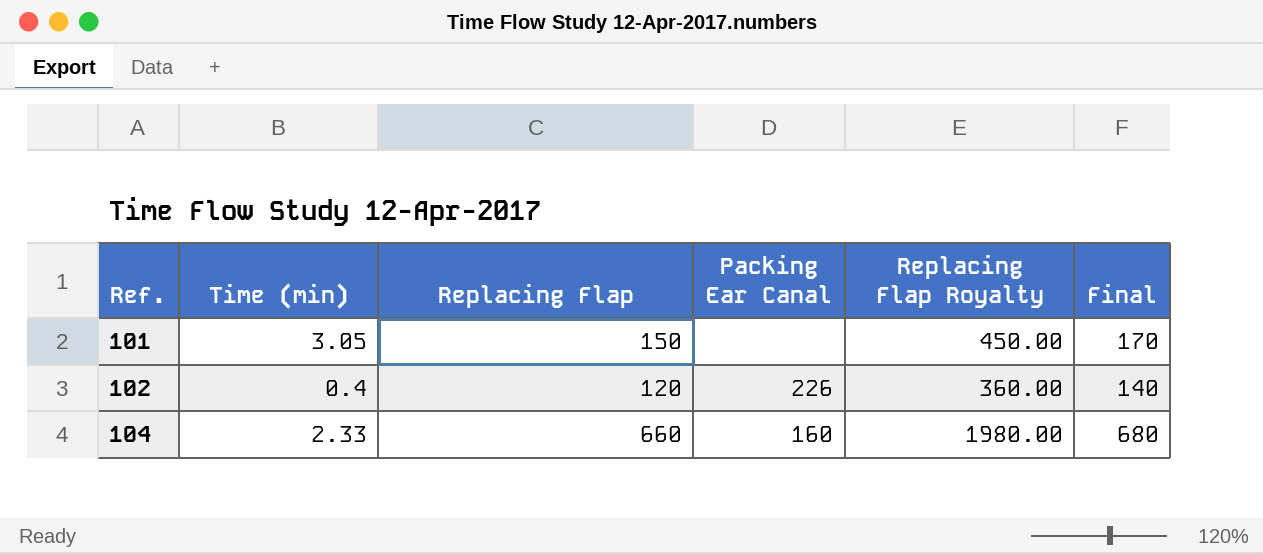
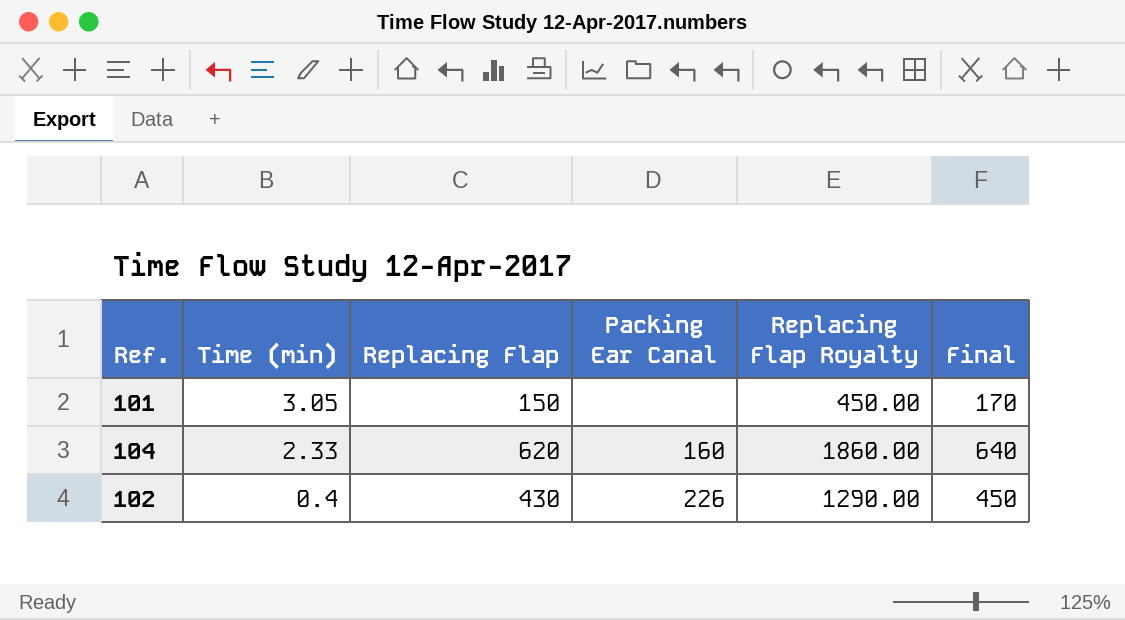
row order: Ref. ascending -> Time (min) descending
104 | Replacing Flap: 660 -> 620
104 | Replacing Flap Royalty: 1980.00 -> 1860.00
104 | Final: 680 -> 640
102 | Replacing Flap: 120 -> 430
102 | Replacing Flap Royalty: 360.00 -> 1290.00
102 | Final: 140 -> 450

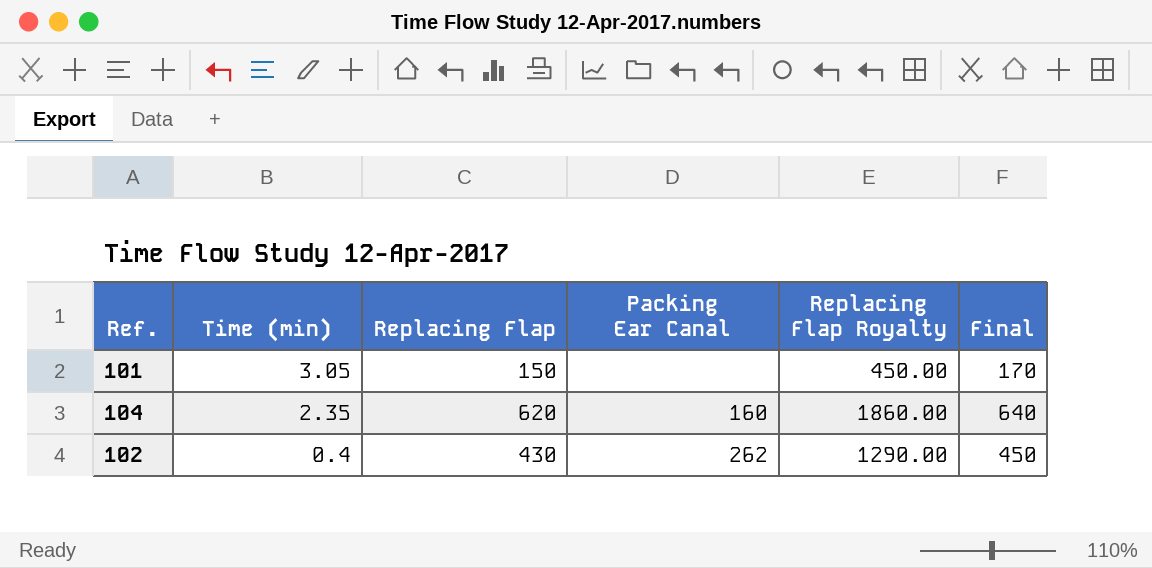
104 | Time (min): 2.33 -> 2.35
102 | Packing Ear Canal: 226 -> 262

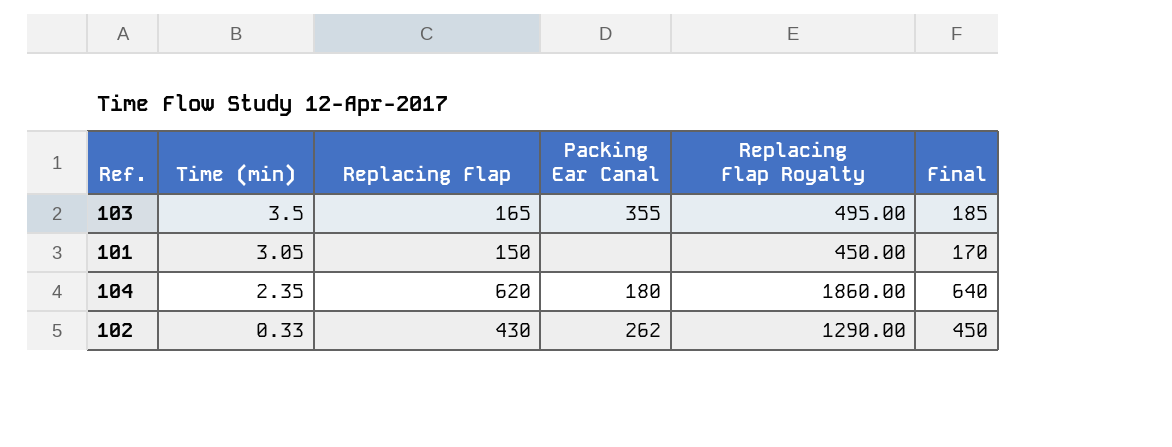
row 103: none -> 3.5 | 165 | 355 | 495.00 | 185
104 | Packing Ear Canal: 160 -> 180
102 | Time (min): 0.4 -> 0.33

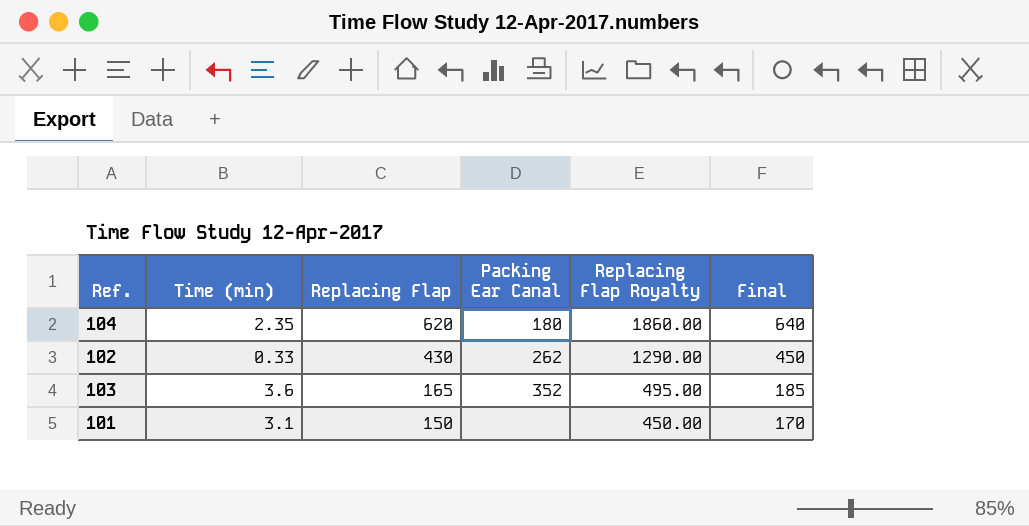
row order: Time (min) descending -> Replacing Flap descending
103 | Time (min): 3.5 -> 3.6
103 | Packing Ear Canal: 355 -> 352
101 | Time (min): 3.05 -> 3.1

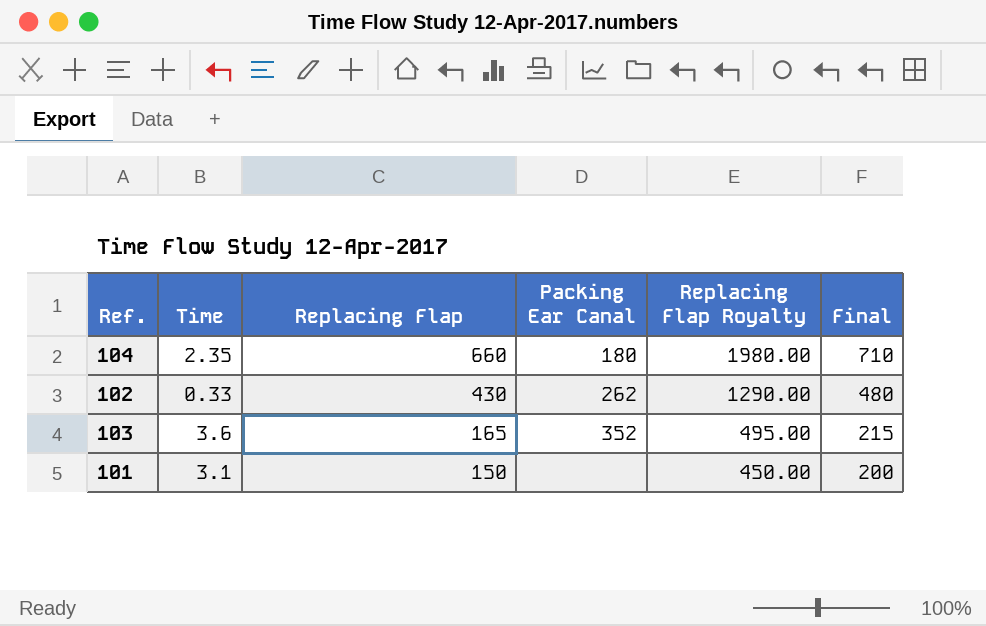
column name: Time (min) -> Time
column Final | formula: [Replacing Flap] + 20 -> [Replacing Flap] + 50
104 | Replacing Flap: 620 -> 660
104 | Replacing Flap Royalty: 1860.00 -> 1980.00

